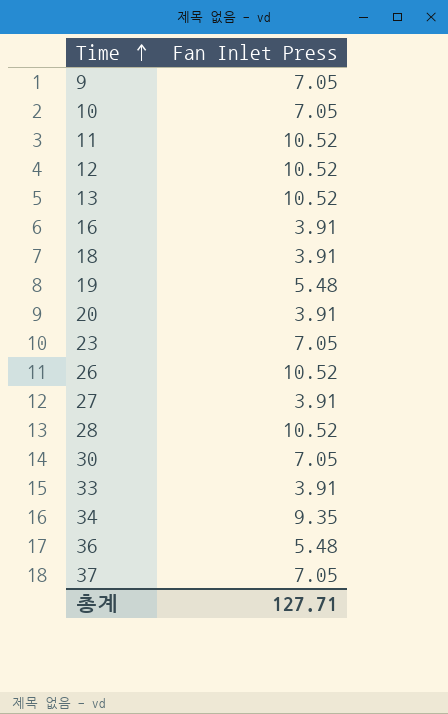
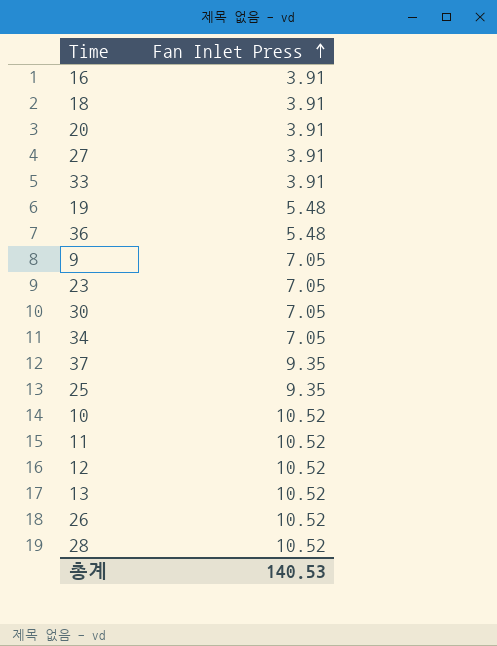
row order: Time ascending -> Fan Inlet Press ascending
34 | Fan Inlet Press: 9.35 -> 7.05
37 | Fan Inlet Press: 7.05 -> 9.35
row 25: none -> 9.35
10 | Fan Inlet Press: 7.05 -> 10.52
총계 | Fan Inlet Press: 127.71 -> 140.53

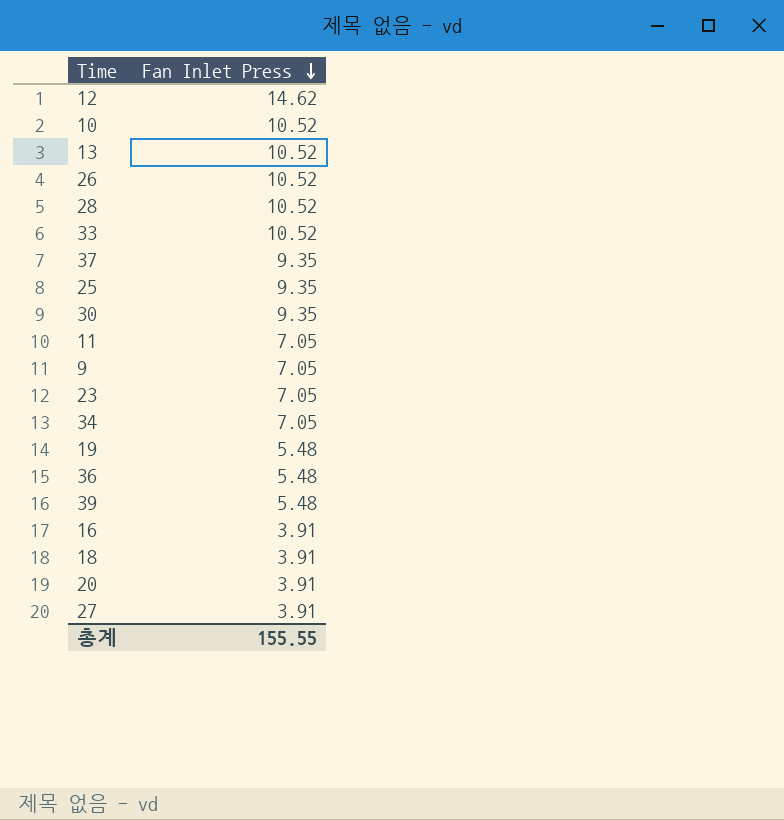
row order: Fan Inlet Press ascending -> Fan Inlet Press descending
12 | Fan Inlet Press: 10.52 -> 14.62
33 | Fan Inlet Press: 3.91 -> 10.52
30 | Fan Inlet Press: 7.05 -> 9.35
11 | Fan Inlet Press: 10.52 -> 7.05
row 39: none -> 5.48
총계 | Fan Inlet Press: 140.53 -> 155.55

